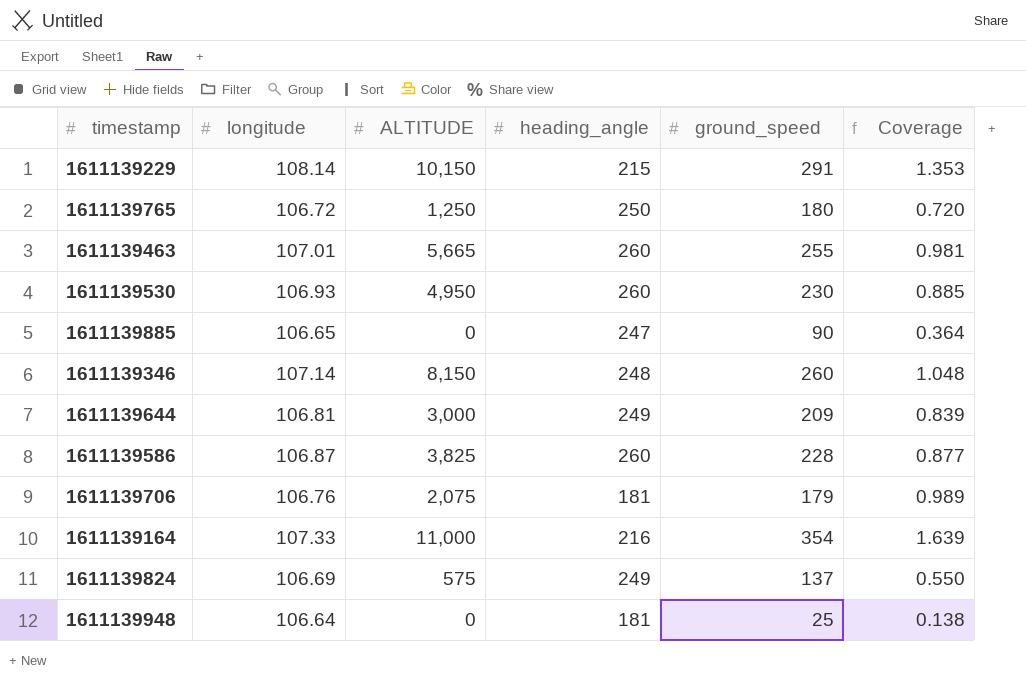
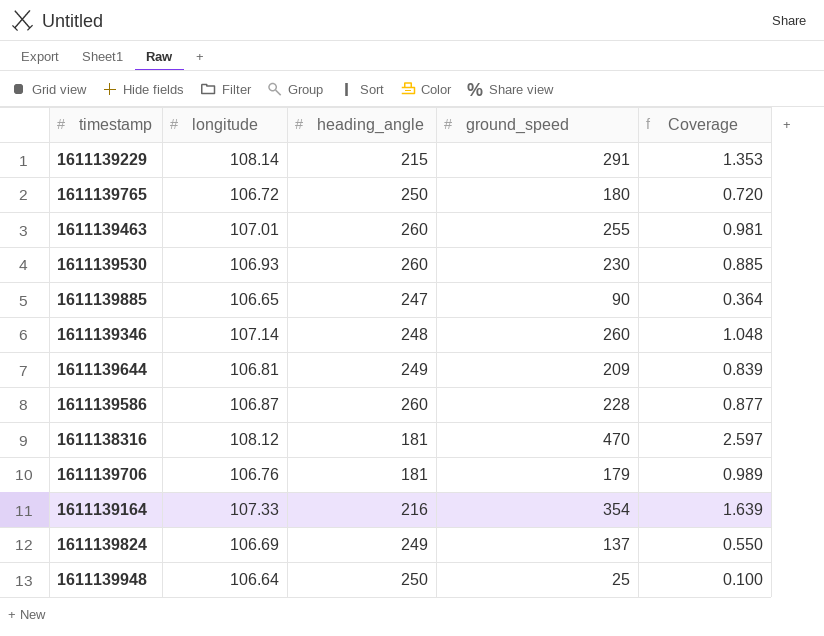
column ALTITUDE | position: 3 -> none
row 1611138316: none -> 108.12 | 181 | 470 | 2.597
1611139948 | heading_angle: 181 -> 250
1611139948 | Coverage: 0.138 -> 0.100

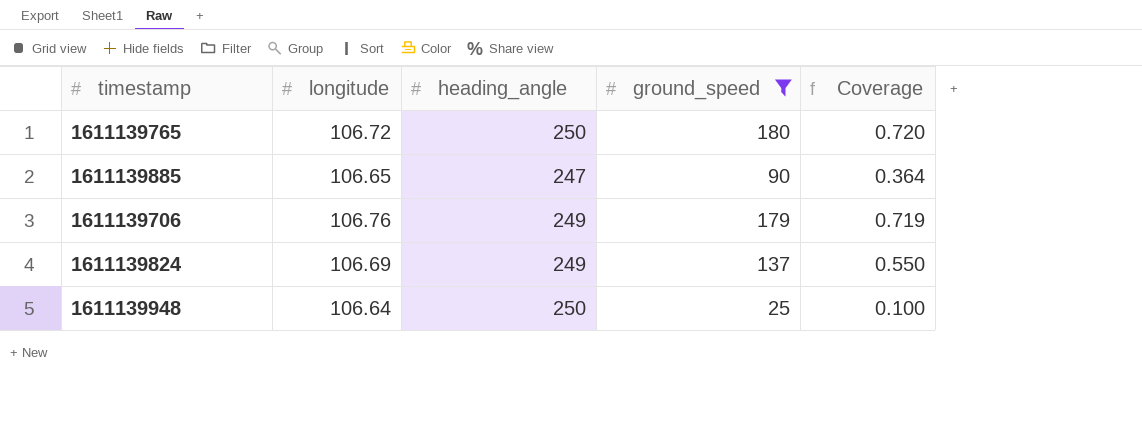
filter: none -> ground_speed <= 180
1611139706 | heading_angle: 181 -> 249
1611139706 | Coverage: 0.989 -> 0.719

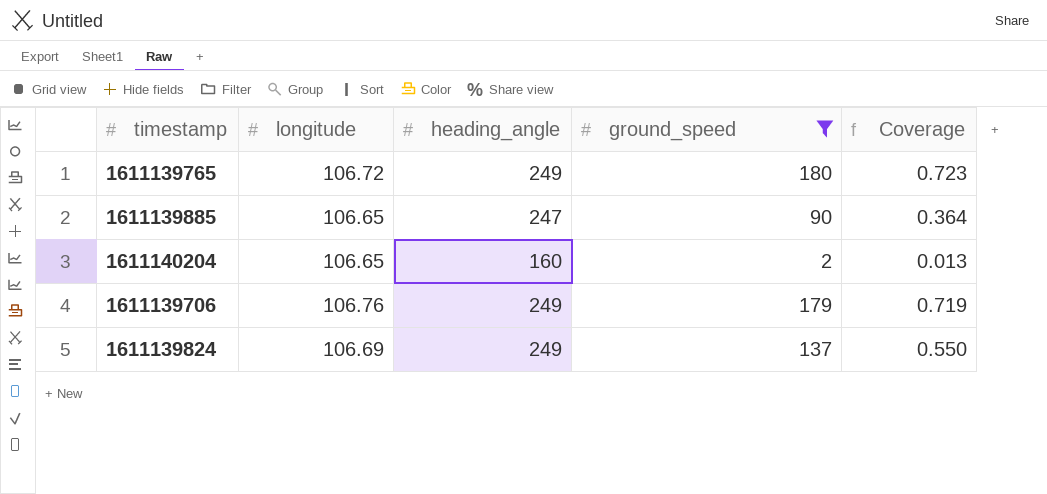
row 1611139948: 106.64 | 250 | 25 | 0.100 -> none
1611139765 | heading_angle: 250 -> 249
1611139765 | Coverage: 0.720 -> 0.723
row 1611140204: none -> 106.65 | 160 | 2 | 0.013

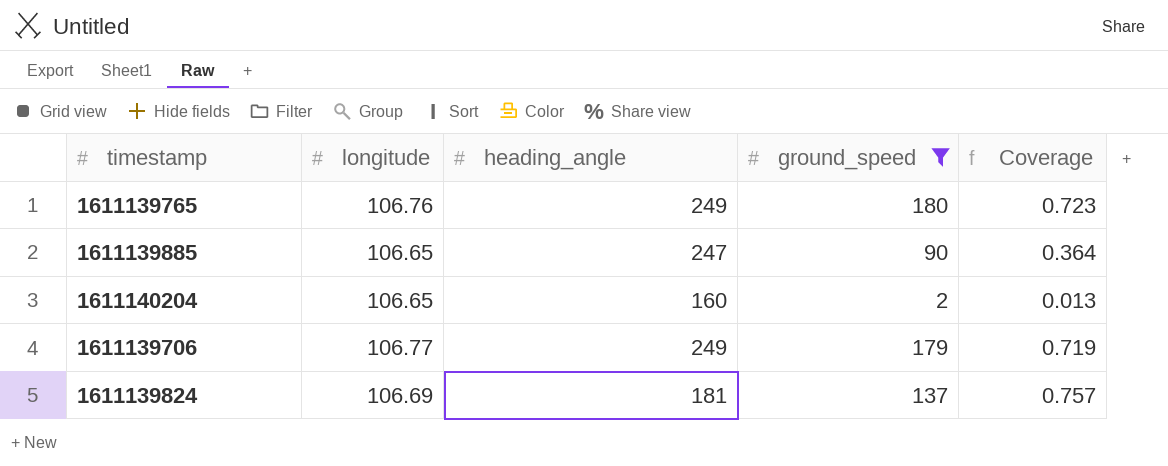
1611139765 | longitude: 106.72 -> 106.76
1611139706 | longitude: 106.76 -> 106.77
1611139824 | heading_angle: 249 -> 181
1611139824 | Coverage: 0.550 -> 0.757

